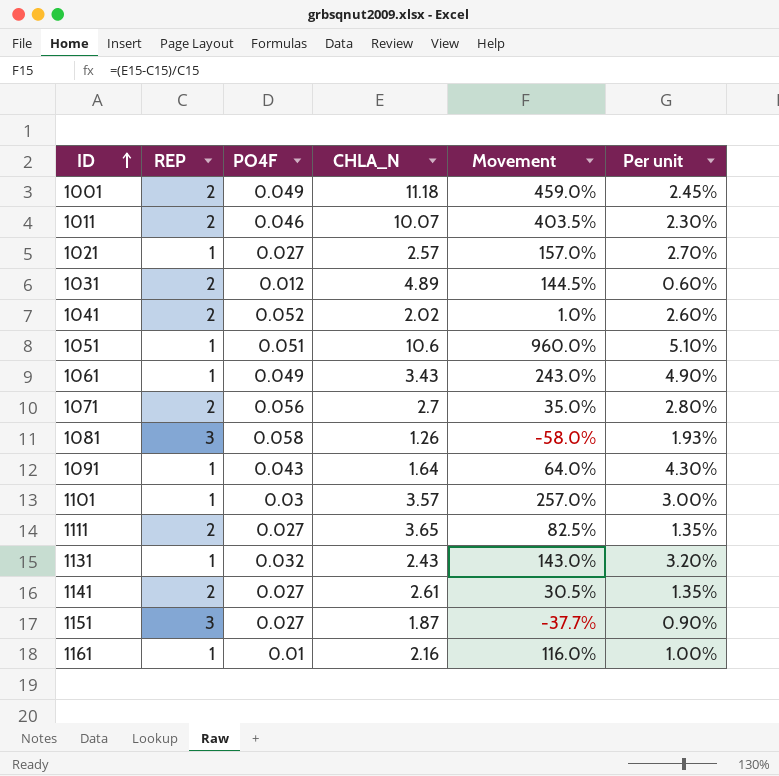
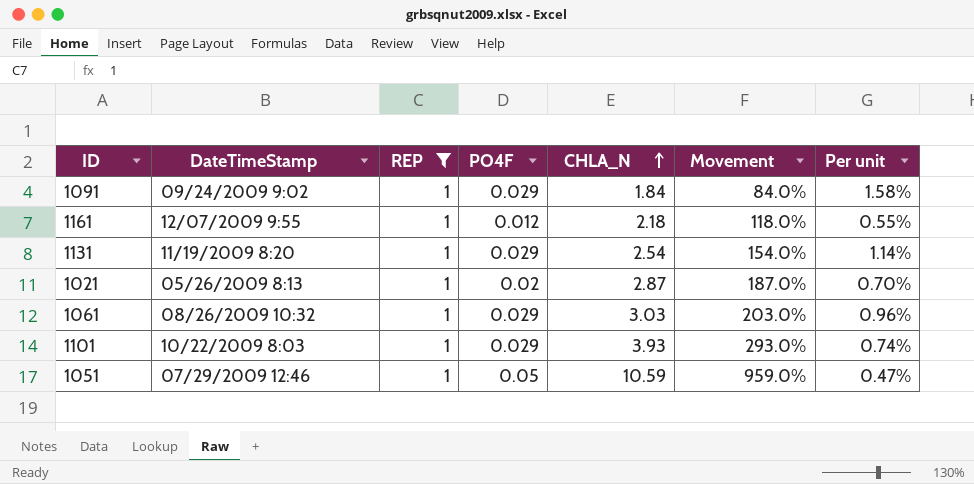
filter: none -> REP = 1
row order: ID ascending -> CHLA_N ascending
column DateTimeStamp | position: none -> 2
column Per unit | formula: [PO4F] / [REP] -> [PO4F] / [CHLA_N]
1091 | PO4F: 0.043 -> 0.029
1091 | CHLA_N: 1.64 -> 1.84
1091 | Movement: 64.0% -> 84.0%
1161 | PO4F: 0.01 -> 0.012
1161 | CHLA_N: 2.16 -> 2.18
1161 | Movement: 116.0% -> 118.0%
1131 | PO4F: 0.032 -> 0.029
1131 | CHLA_N: 2.43 -> 2.54
1131 | Movement: 143.0% -> 154.0%
1021 | PO4F: 0.027 -> 0.02
1021 | CHLA_N: 2.57 -> 2.87
1021 | Movement: 157.0% -> 187.0%
1061 | PO4F: 0.049 -> 0.029
1061 | CHLA_N: 3.43 -> 3.03
1061 | Movement: 243.0% -> 203.0%
1101 | PO4F: 0.03 -> 0.029
1101 | CHLA_N: 3.57 -> 3.93
1101 | Movement: 257.0% -> 293.0%
1051 | PO4F: 0.051 -> 0.05
1051 | CHLA_N: 10.6 -> 10.59
1051 | Movement: 960.0% -> 959.0%

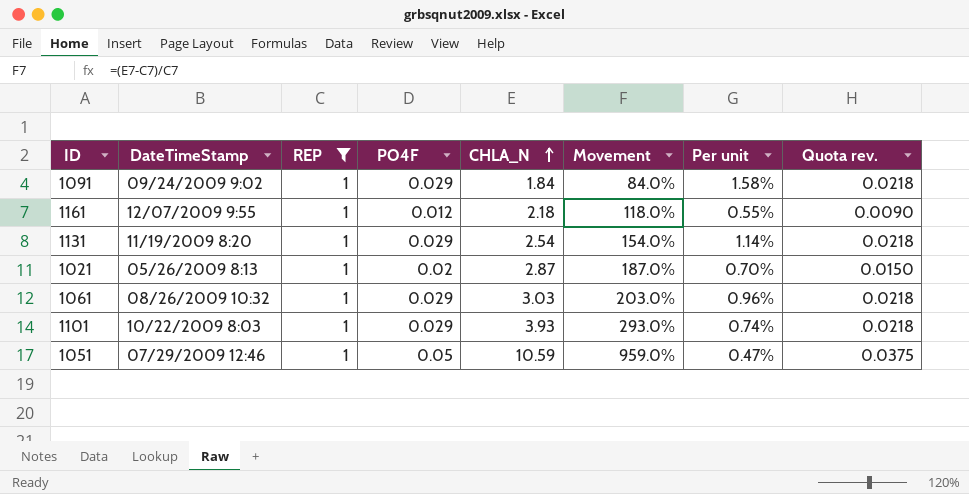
column Quota rev. | formula: none -> [PO4F] * 0.75

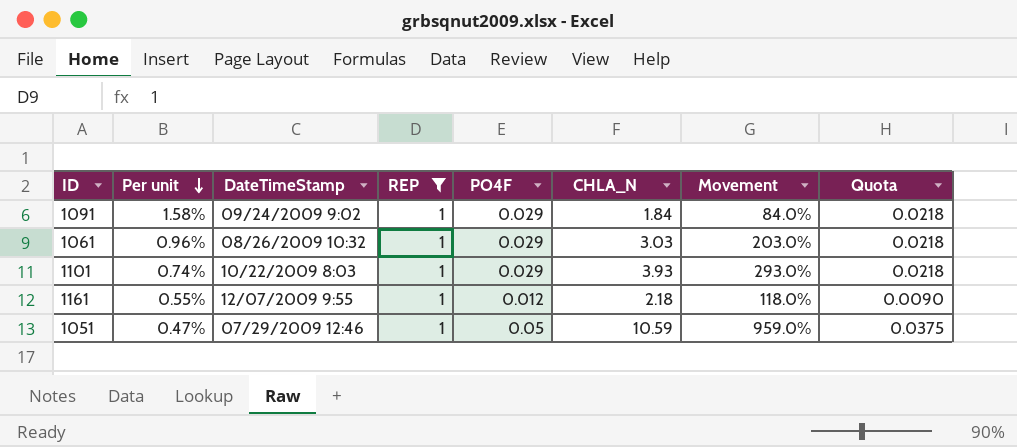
row order: CHLA_N ascending -> Per unit descending
column Per unit | position: 7 -> 2
column name: Quota rev. -> Quota
row 1131: 11/19/2009 8:20 | 1 | 0.029 | 2.54 | 154.0% | 1.14% | 0.0218 -> none
row 1021: 05/26/2009 8:13 | 1 | 0.02 | 2.87 | 187.0% | 0.70% | 0.0150 -> none

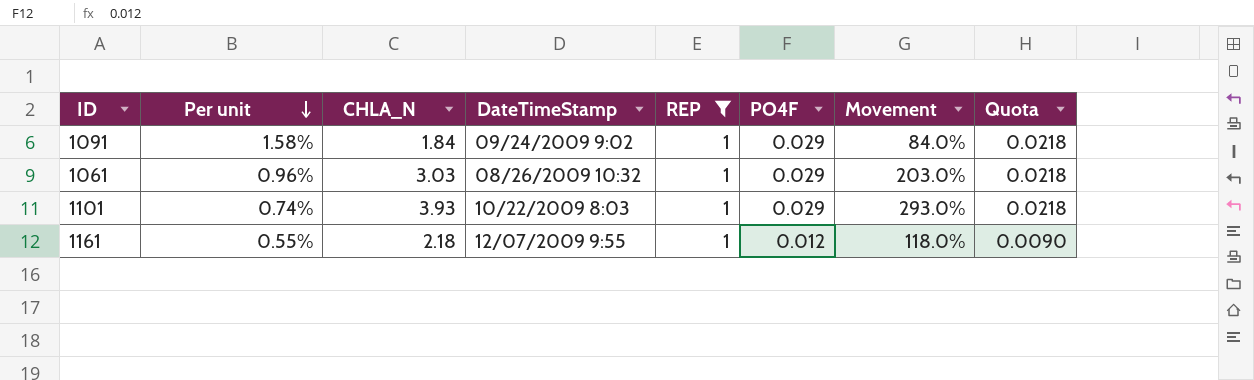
column CHLA_N | position: 6 -> 3
row 1051: 0.47% | 07/29/2009 12:46 | 1 | 0.05 | 10.59 | 959.0% | 0.0375 -> none

